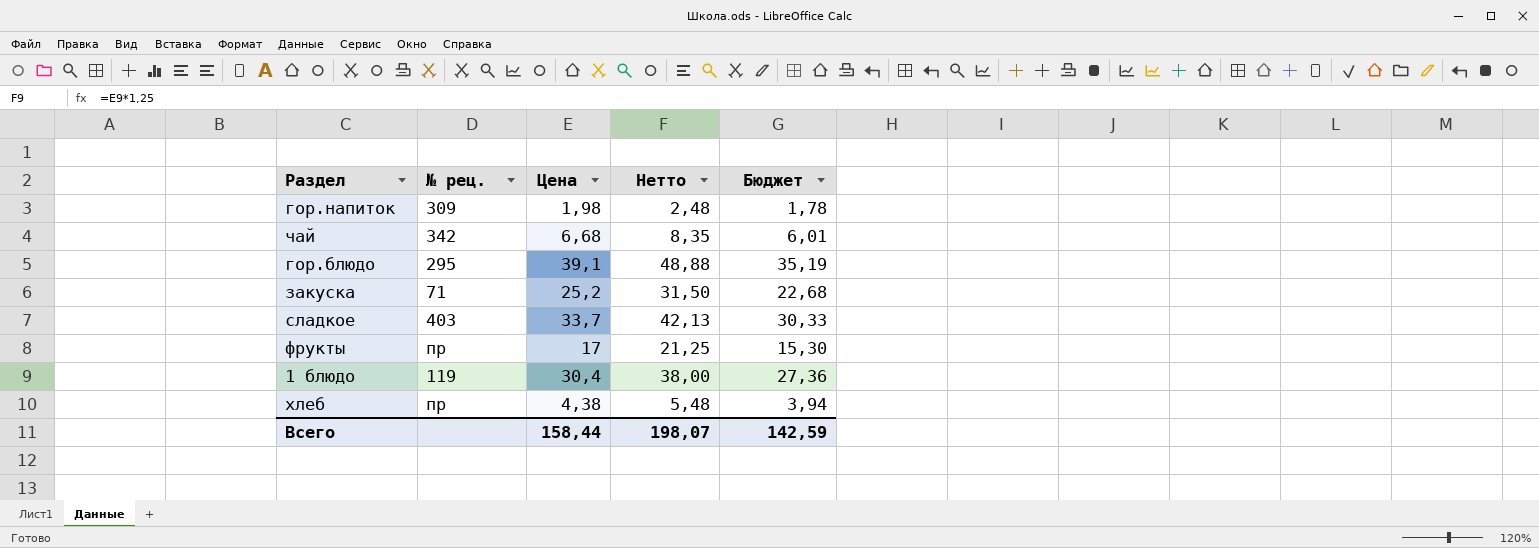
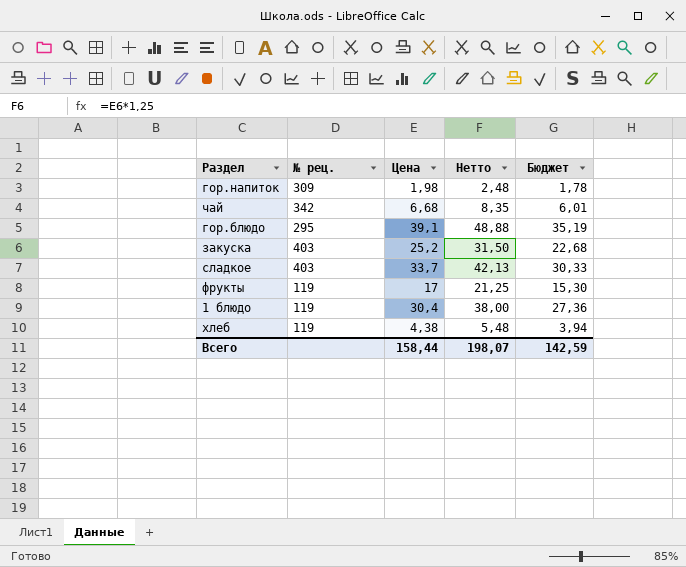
закуска | № рец.: 71 -> 403
фрукты | № рец.: пр -> 119
хлеб | № рец.: пр -> 119

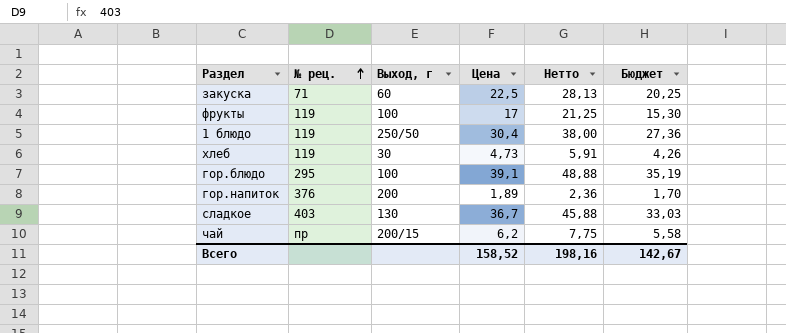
row order: none -> № рец. ascending
column Выход, г | position: none -> 3
закуска | № рец.: 403 -> 71
закуска | Цена: 25,2 -> 22,5
закуска | Нетто: 31,50 -> 28,13
закуска | Бюджет: 22,68 -> 20,25
хлеб | Цена: 4,38 -> 4,73
хлеб | Нетто: 5,48 -> 5,91
хлеб | Бюджет: 3,94 -> 4,26
гор.напиток | № рец.: 309 -> 376
гор.напиток | Цена: 1,98 -> 1,89
гор.напиток | Нетто: 2,48 -> 2,36
гор.напиток | Бюджет: 1,78 -> 1,70
сладкое | Цена: 33,7 -> 36,7
сладкое | Нетто: 42,13 -> 45,88
сладкое | Бюджет: 30,33 -> 33,03
чай | № рец.: 342 -> пр
чай | Цена: 6,68 -> 6,2
чай | Нетто: 8,35 -> 7,75
чай | Бюджет: 6,01 -> 5,58
Всего | Цена: 158,44 -> 158,52
Всего | Нетто: 198,07 -> 198,16
Всего | Бюджет: 142,59 -> 142,67

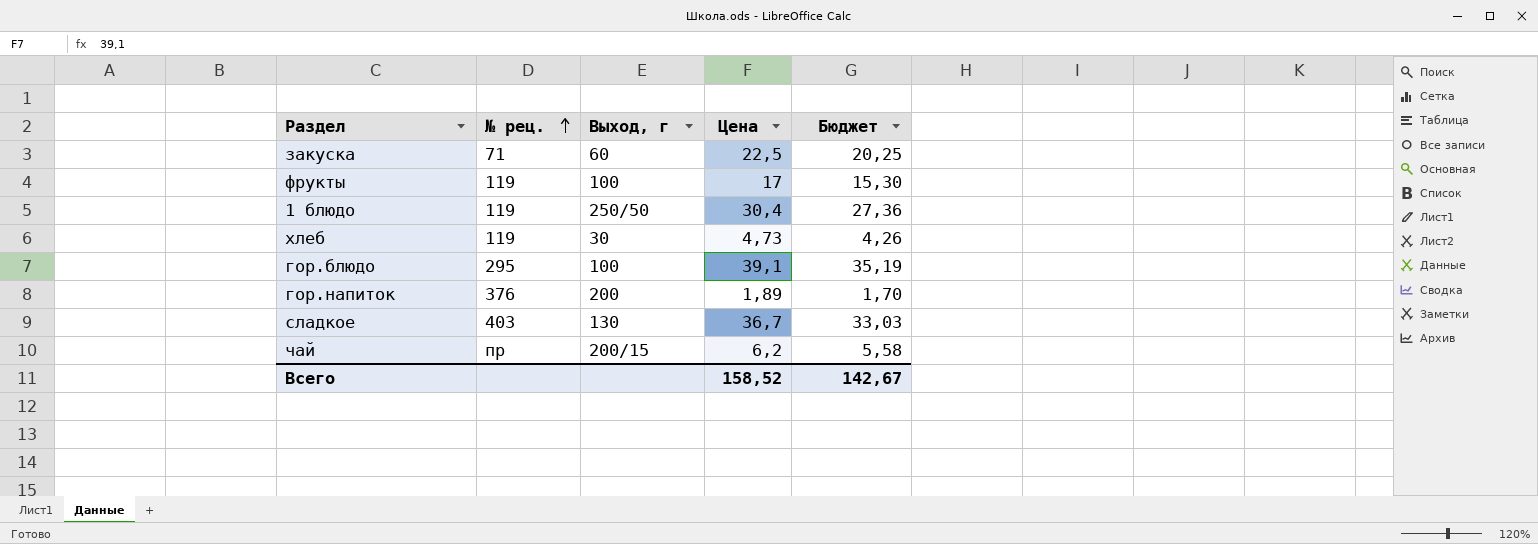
column Нетто | formula: [Цена] * 1,25 -> none

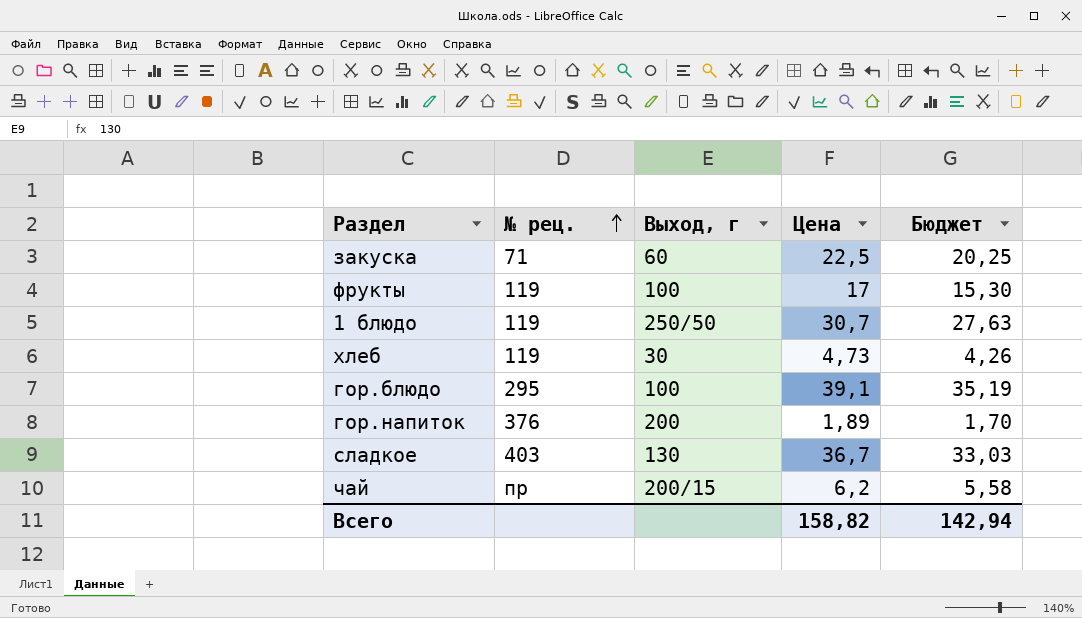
1 блюдо | Цена: 30,4 -> 30,7
1 блюдо | Бюджет: 27,36 -> 27,63
Всего | Цена: 158,52 -> 158,82
Всего | Бюджет: 142,67 -> 142,94

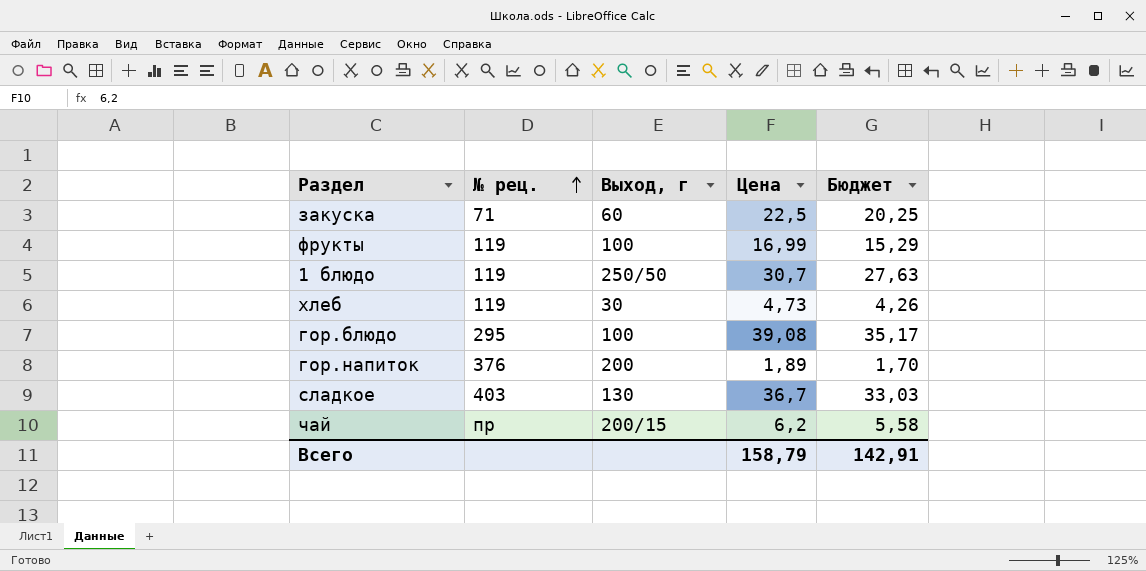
фрукты | Цена: 17 -> 16,99
фрукты | Бюджет: 15,30 -> 15,29
гор.блюдо | Цена: 39,1 -> 39,08
гор.блюдо | Бюджет: 35,19 -> 35,17
Всего | Цена: 158,82 -> 158,79
Всего | Бюджет: 142,94 -> 142,91

